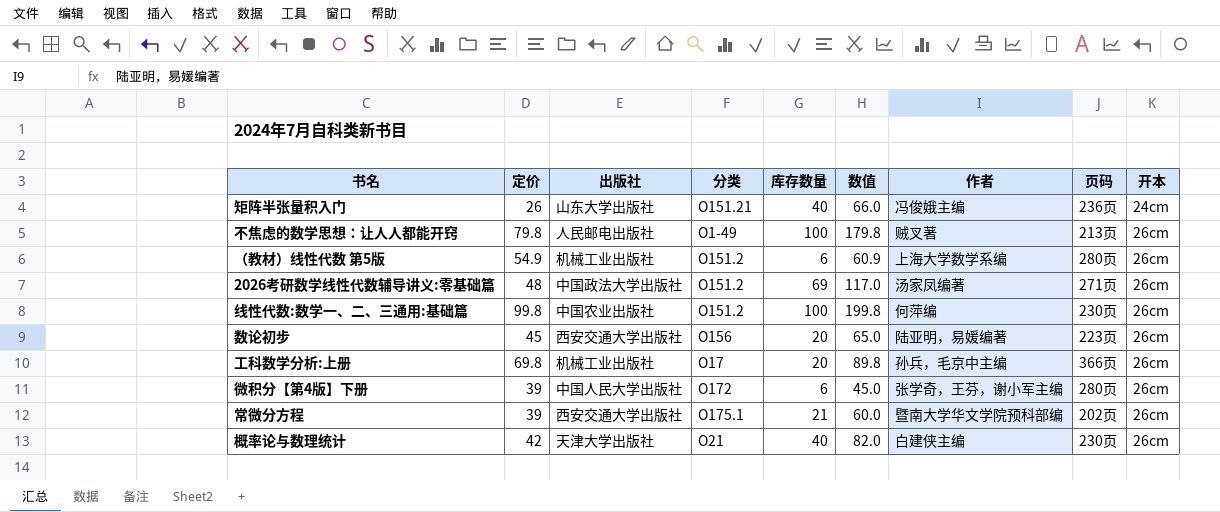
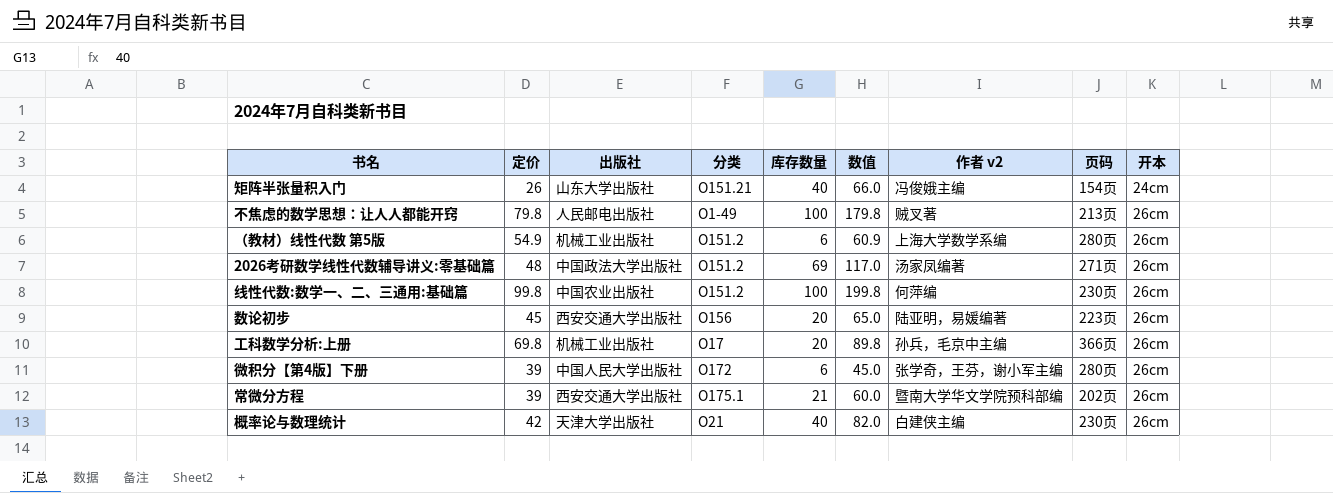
column name: 作者 -> 作者 v2
矩阵半张量积入门 | 页码: 236页 -> 154页

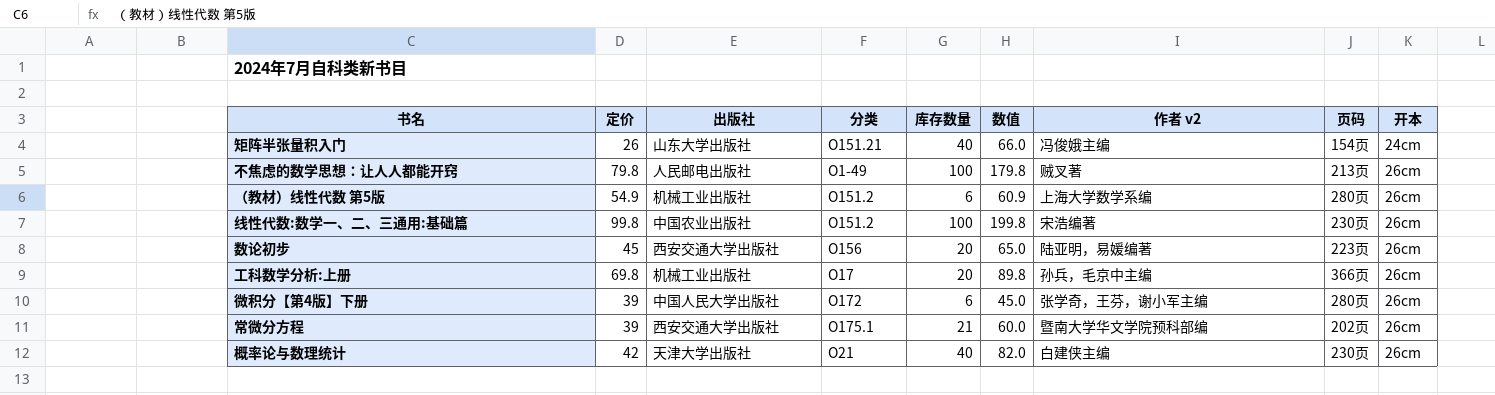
row 2026考研数学线性代数辅导讲义:零基础篇: 48 | 中国政法大学出版社 | O151.2 | 69 | 117.0 | 汤家凤编著 | 271页 | 26cm -> none
线性代数:数学一、二、三通用:基础篇 | 作者 v2: 何萍编 -> 宋浩编著

